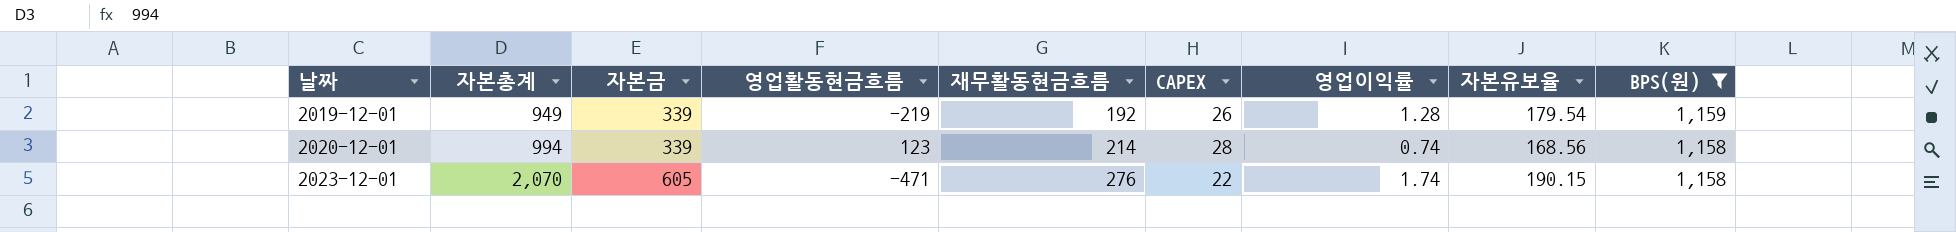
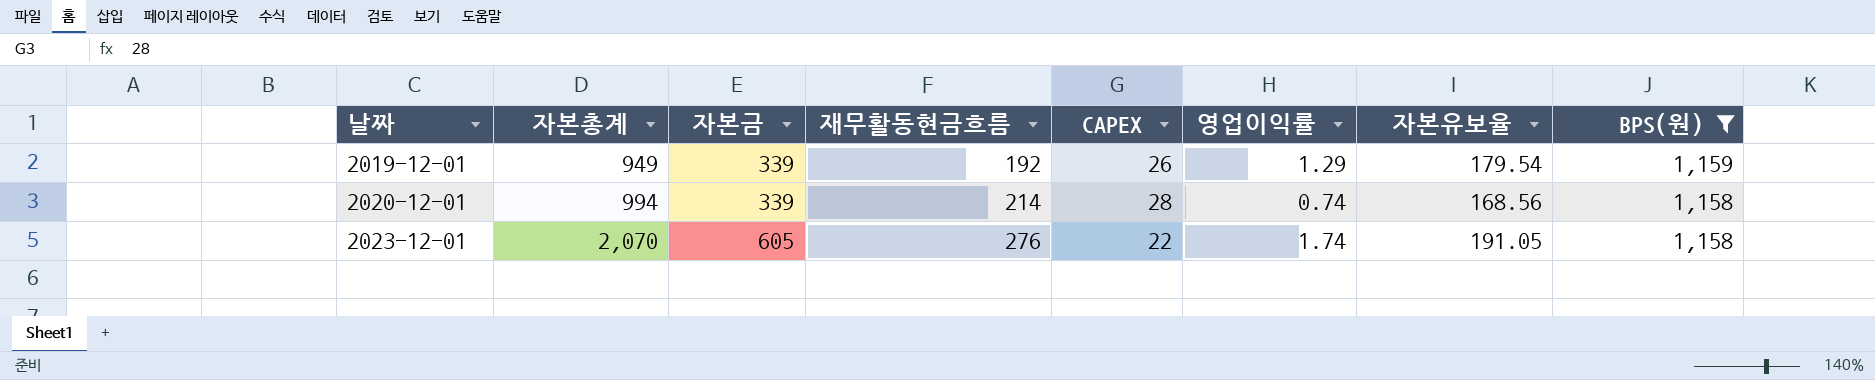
column 영업활동현금흐름 | position: 4 -> none
2019-12-01 | 영업이익률: 1.28 -> 1.29
2023-12-01 | 자본유보율: 190.15 -> 191.05

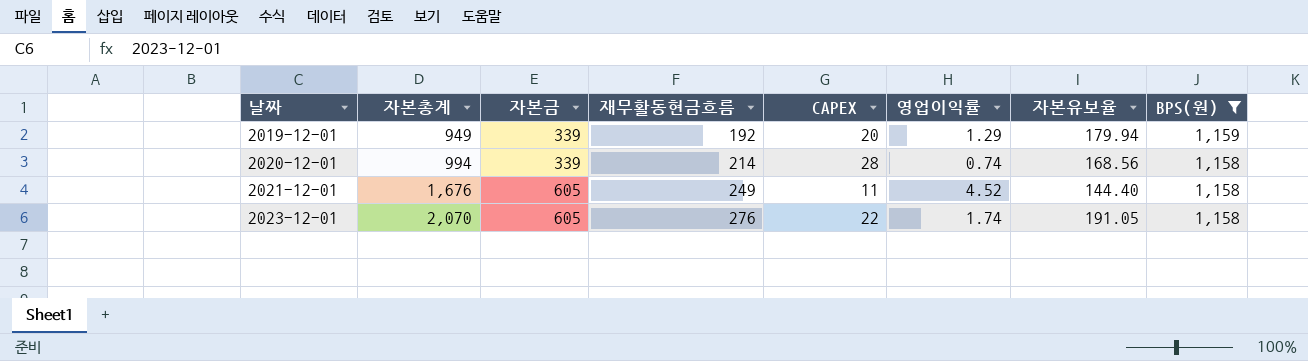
2019-12-01 | CAPEX: 26 -> 20
2019-12-01 | 자본유보율: 179.54 -> 179.94
row 2021-12-01: none -> 1,676 | 605 | 249 | 11 | 4.52 | 144.40 | 1,158

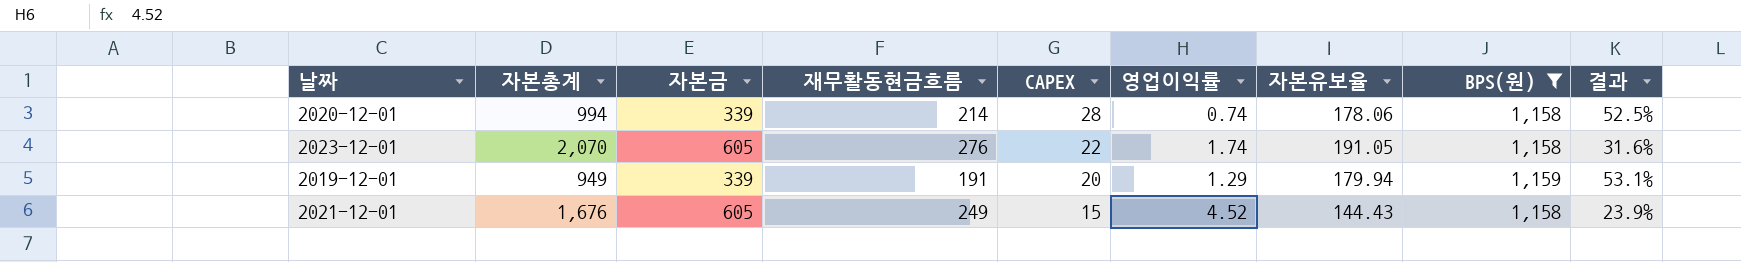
row order: 날짜 ascending -> CAPEX descending
column 결과 | formula: none -> [자본유보율] / [자본금]
2020-12-01 | 자본유보율: 168.56 -> 178.06
2019-12-01 | 재무활동현금흐름: 192 -> 191
2021-12-01 | CAPEX: 11 -> 15
2021-12-01 | 자본유보율: 144.40 -> 144.43

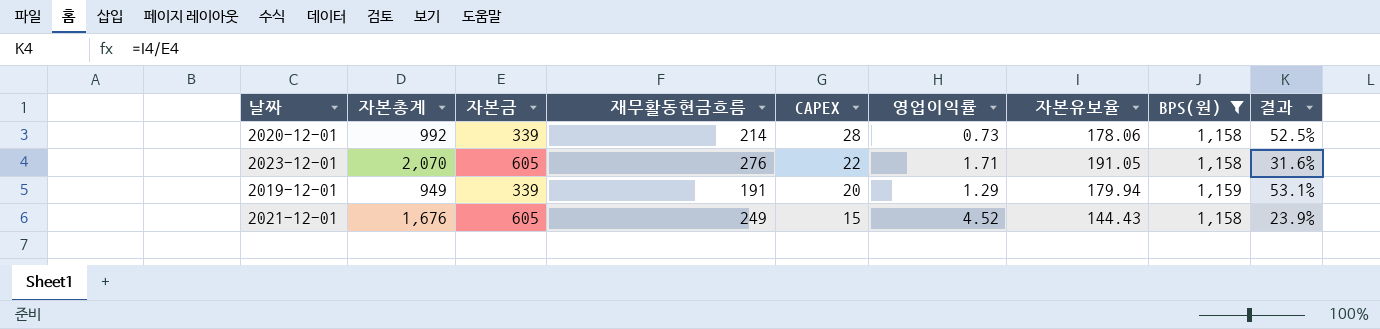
2020-12-01 | 자본총계: 994 -> 992
2020-12-01 | 영업이익률: 0.74 -> 0.73
2023-12-01 | 영업이익률: 1.74 -> 1.71

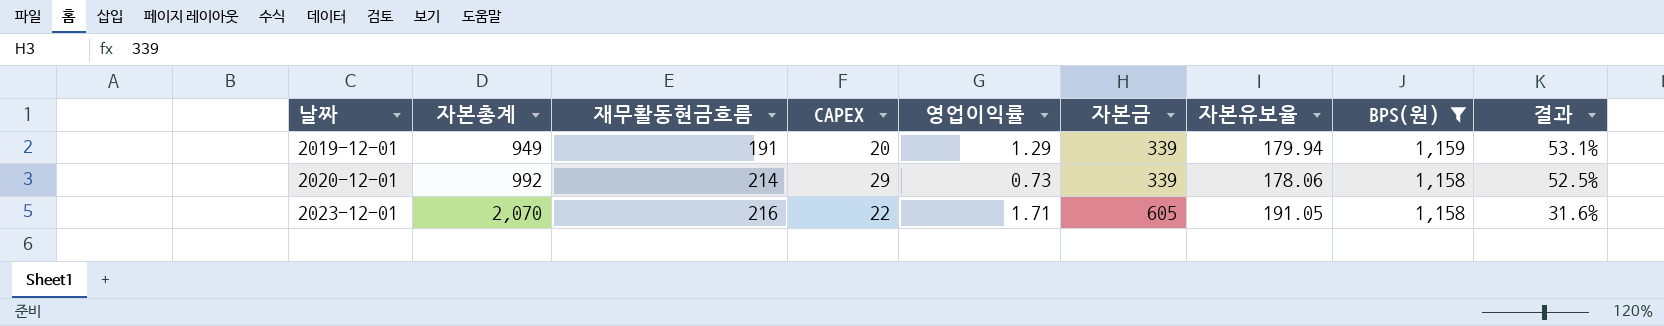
row order: CAPEX descending -> 날짜 ascending
column 자본금 | position: 3 -> 6
row 2021-12-01: 1,676 | 605 | 249 | 15 | 4.52 | 144.43 | 1,158 | 23.9% -> none
2020-12-01 | CAPEX: 28 -> 29
2023-12-01 | 재무활동현금흐름: 276 -> 216

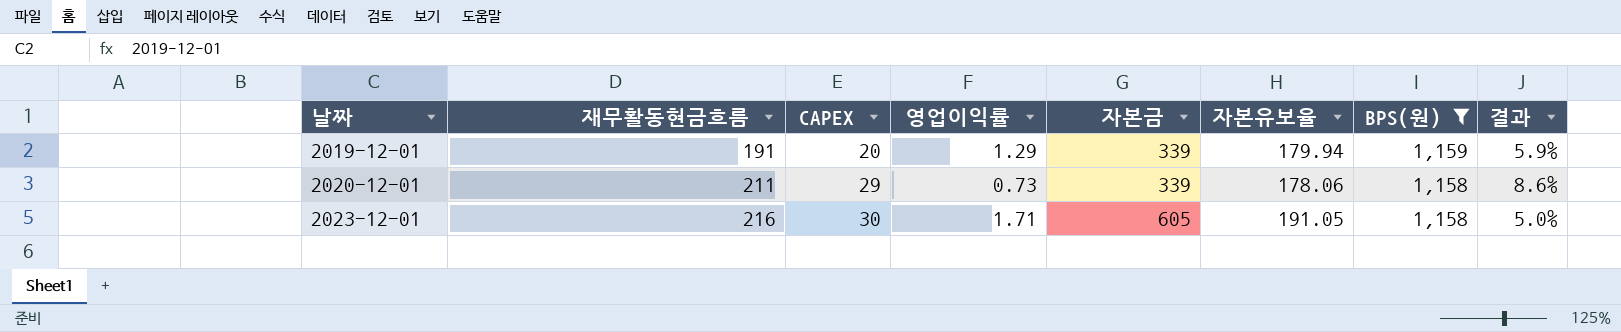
column 자본총계 | position: 2 -> none
column 결과 | formula: [자본유보율] / [자본금] -> [CAPEX] / [자본금]
2020-12-01 | 재무활동현금흐름: 214 -> 211
2023-12-01 | CAPEX: 22 -> 30

